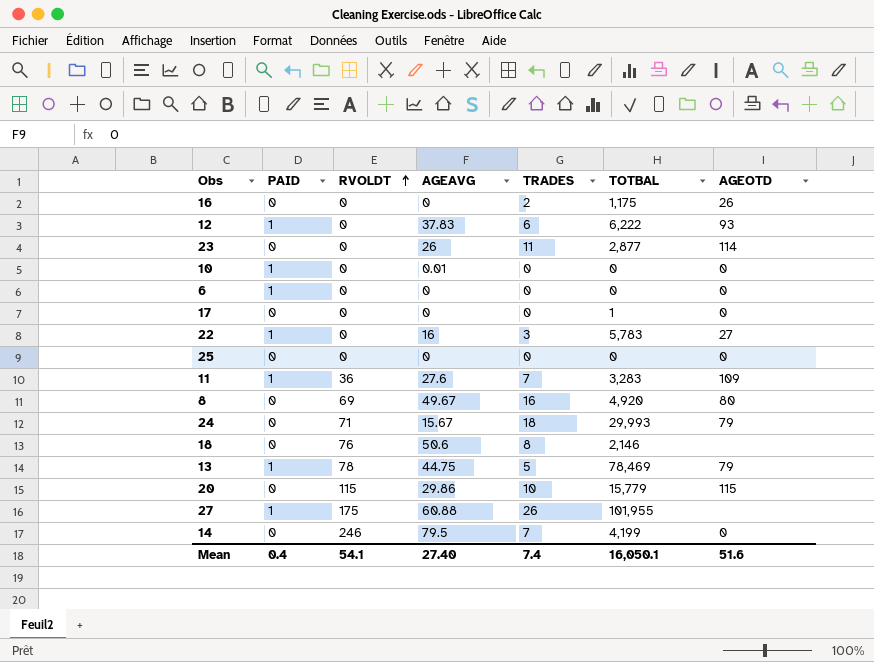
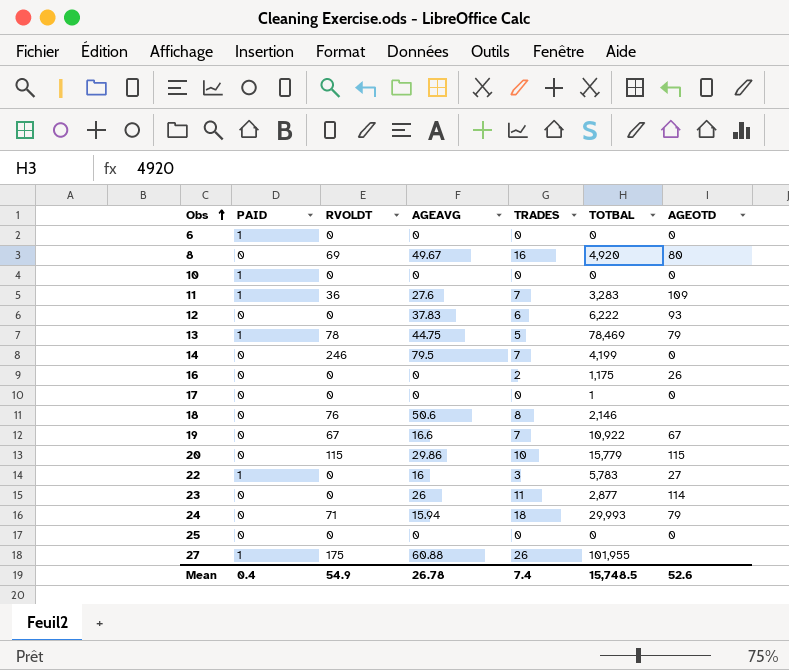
row order: RVOLDT ascending -> Obs ascending
10 | AGEAVG: 0.01 -> 0
12 | PAID: 1 -> 0
row 19: none -> 0 | 67 | 16.6 | 7 | 10,922 | 67
24 | AGEAVG: 15.67 -> 15.94
Mean | RVOLDT: 54.1 -> 54.9
Mean | AGEAVG: 27.40 -> 26.78
Mean | TOTBAL: 16,050.1 -> 15,748.5
Mean | AGEOTD: 51.6 -> 52.6

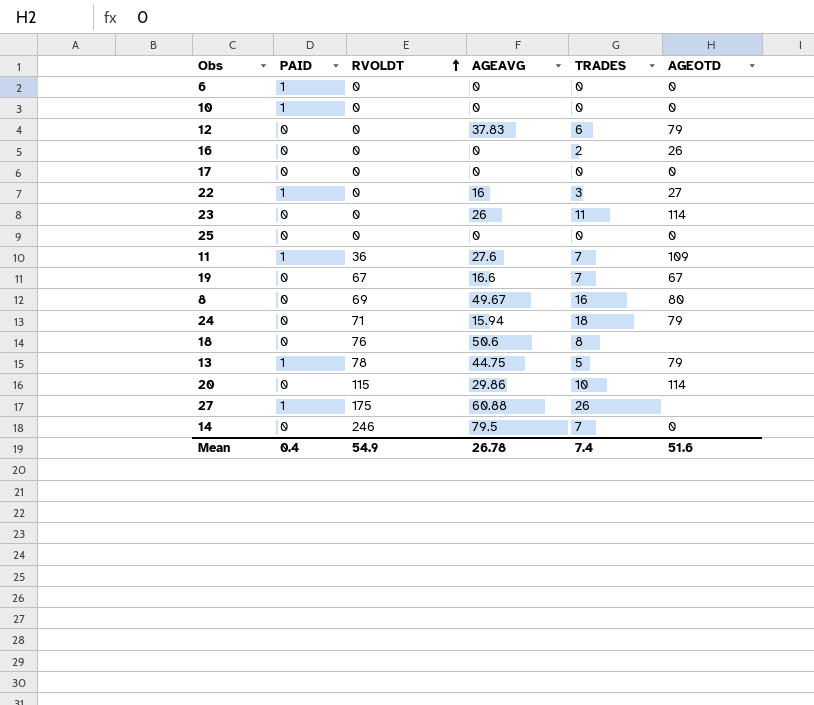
row order: Obs ascending -> RVOLDT ascending
column TOTBAL | position: 6 -> none
12 | AGEOTD: 93 -> 79
20 | AGEOTD: 115 -> 114
Mean | AGEOTD: 52.6 -> 51.6

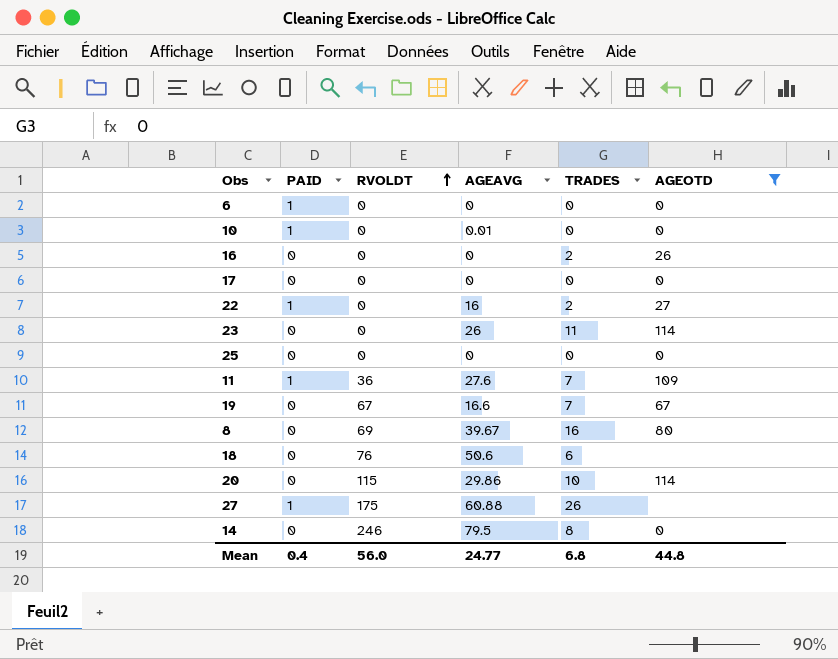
filter: none -> AGEOTD != 79
10 | AGEAVG: 0 -> 0.01
22 | TRADES: 3 -> 2
8 | AGEAVG: 49.67 -> 39.67
18 | TRADES: 8 -> 6
14 | TRADES: 7 -> 8
Mean | RVOLDT: 54.9 -> 56.0
Mean | AGEAVG: 26.78 -> 24.77
Mean | TRADES: 7.4 -> 6.8
Mean | AGEOTD: 51.6 -> 44.8

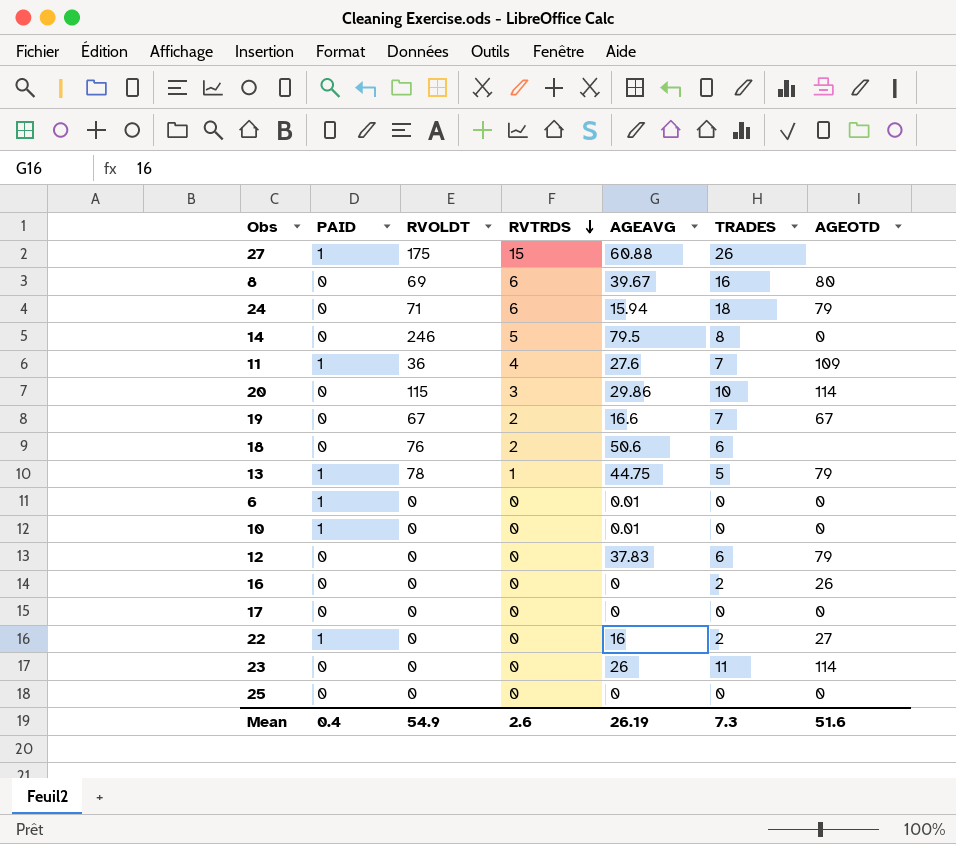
filter: AGEOTD != 79 -> none
row order: RVOLDT ascending -> RVTRDS descending
column RVTRDS | position: none -> 4
6 | AGEAVG: 0 -> 0.01
Mean | RVOLDT: 56.0 -> 54.9
Mean | AGEAVG: 24.77 -> 26.19
Mean | TRADES: 6.8 -> 7.3
Mean | AGEOTD: 44.8 -> 51.6

